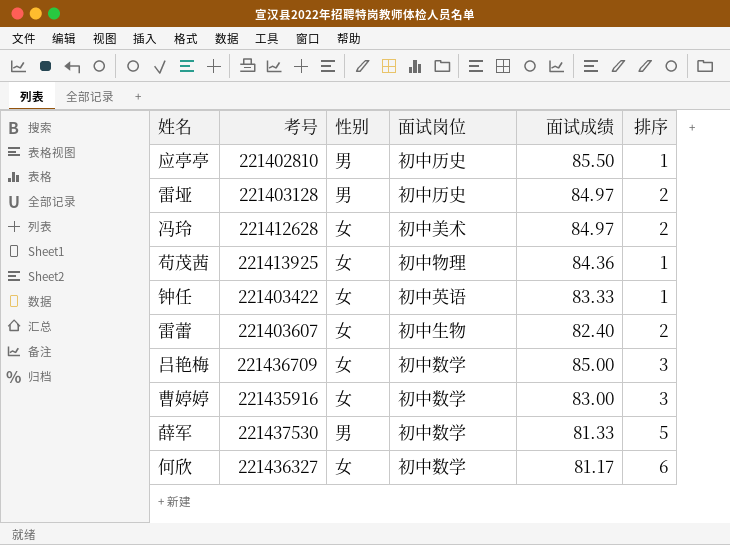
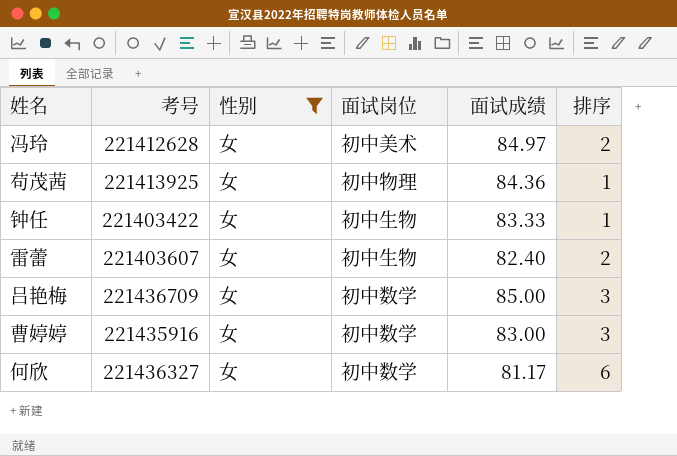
filter: none -> 性别 = 女
钟任 | 面试岗位: 初中英语 -> 初中生物

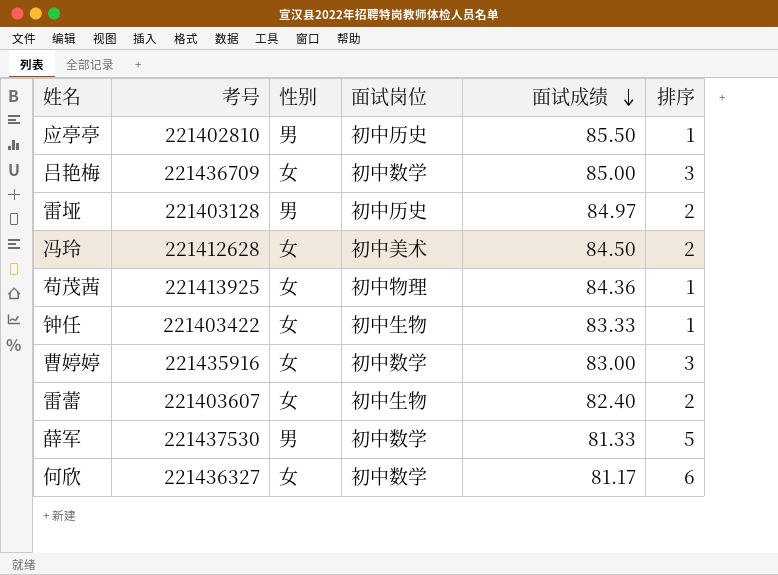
filter: 性别 = 女 -> none
row order: none -> 面试成绩 descending
冯玲 | 面试成绩: 84.97 -> 84.50

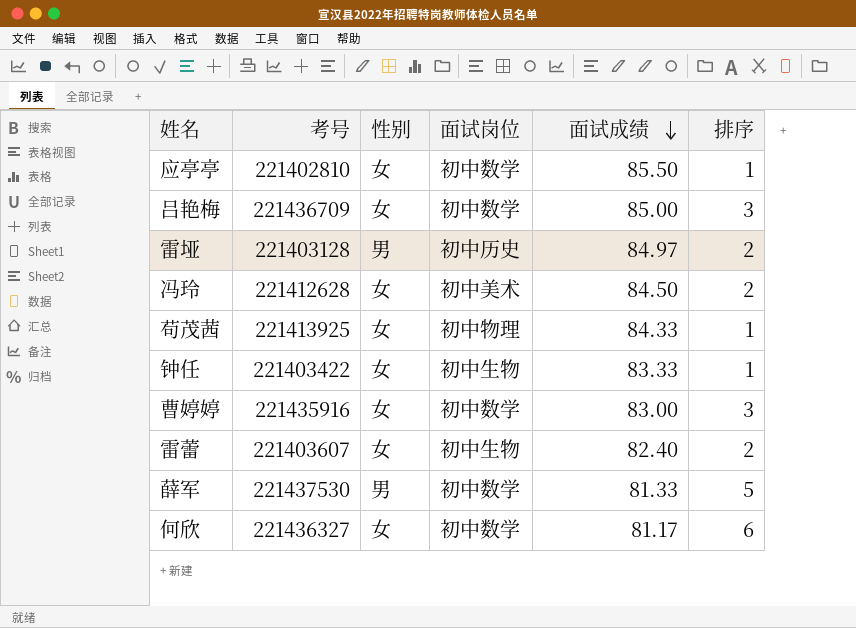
应亭亭 | 性别: 男 -> 女
应亭亭 | 面试岗位: 初中历史 -> 初中数学
苟茂茜 | 面试成绩: 84.36 -> 84.33

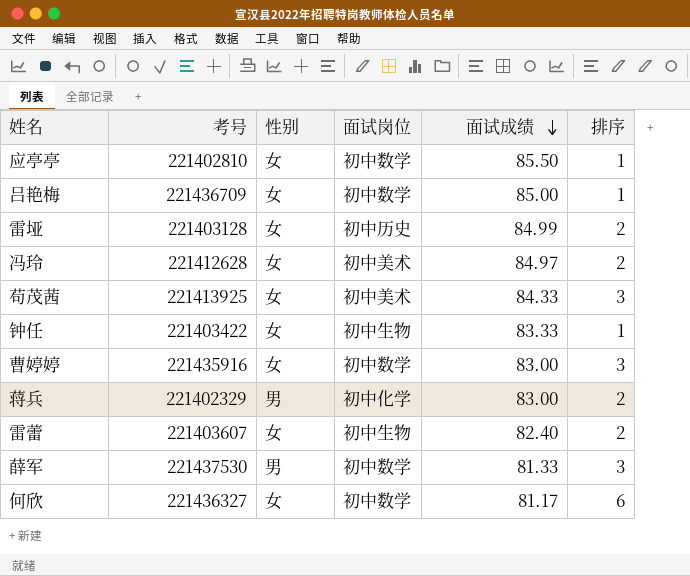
吕艳梅 | 排序: 3 -> 1
雷垭 | 性别: 男 -> 女
雷垭 | 面试成绩: 84.97 -> 84.99
冯玲 | 面试成绩: 84.50 -> 84.97
苟茂茜 | 面试岗位: 初中物理 -> 初中美术
苟茂茜 | 排序: 1 -> 3
row 蒋兵: none -> 221402329 | 男 | 初中化学 | 83.00 | 2
薛军 | 排序: 5 -> 3

